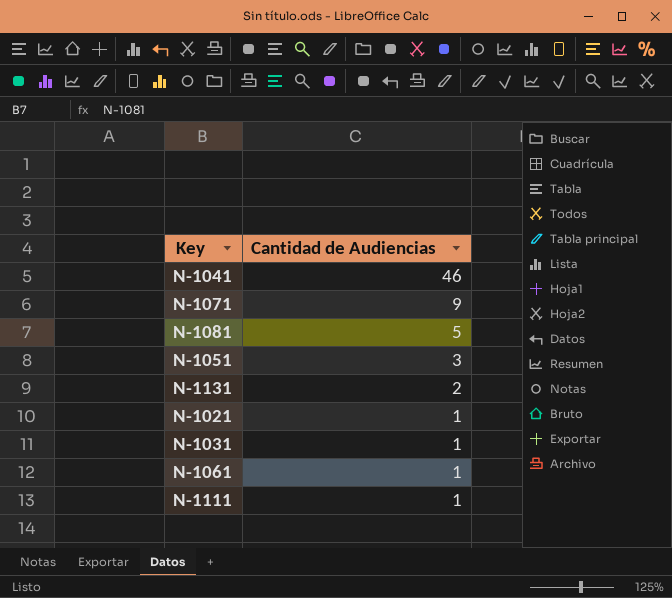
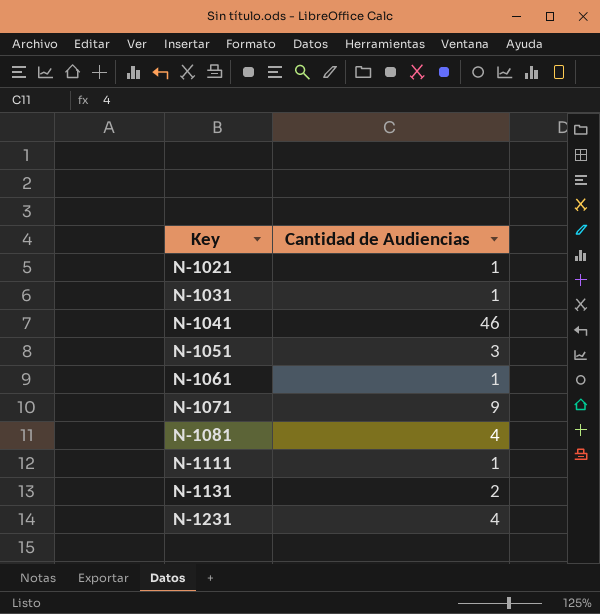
row order: Cantidad de Audiencias descending -> Key ascending
N-1081 | Cantidad de Audiencias: 5 -> 4
row N-1231: none -> 4

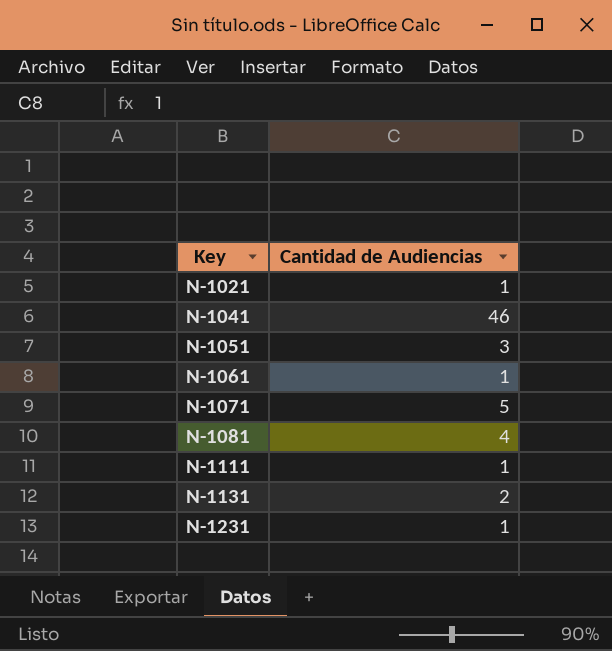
row N-1031: 1 -> none
N-1071 | Cantidad de Audiencias: 9 -> 5
N-1231 | Cantidad de Audiencias: 4 -> 1

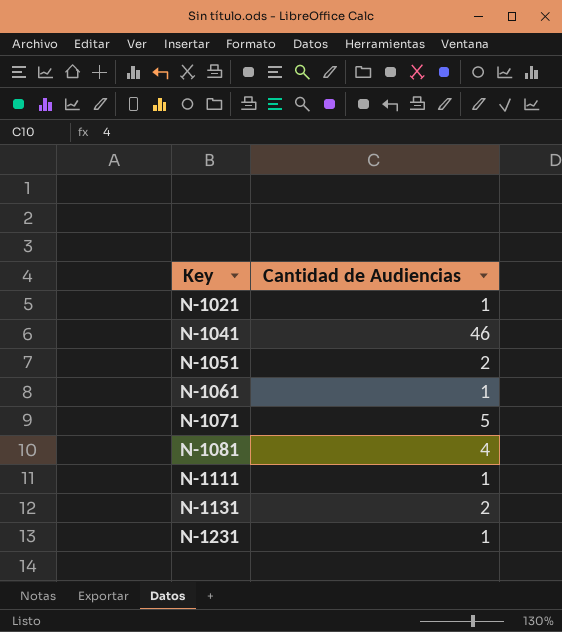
N-1051 | Cantidad de Audiencias: 3 -> 2

